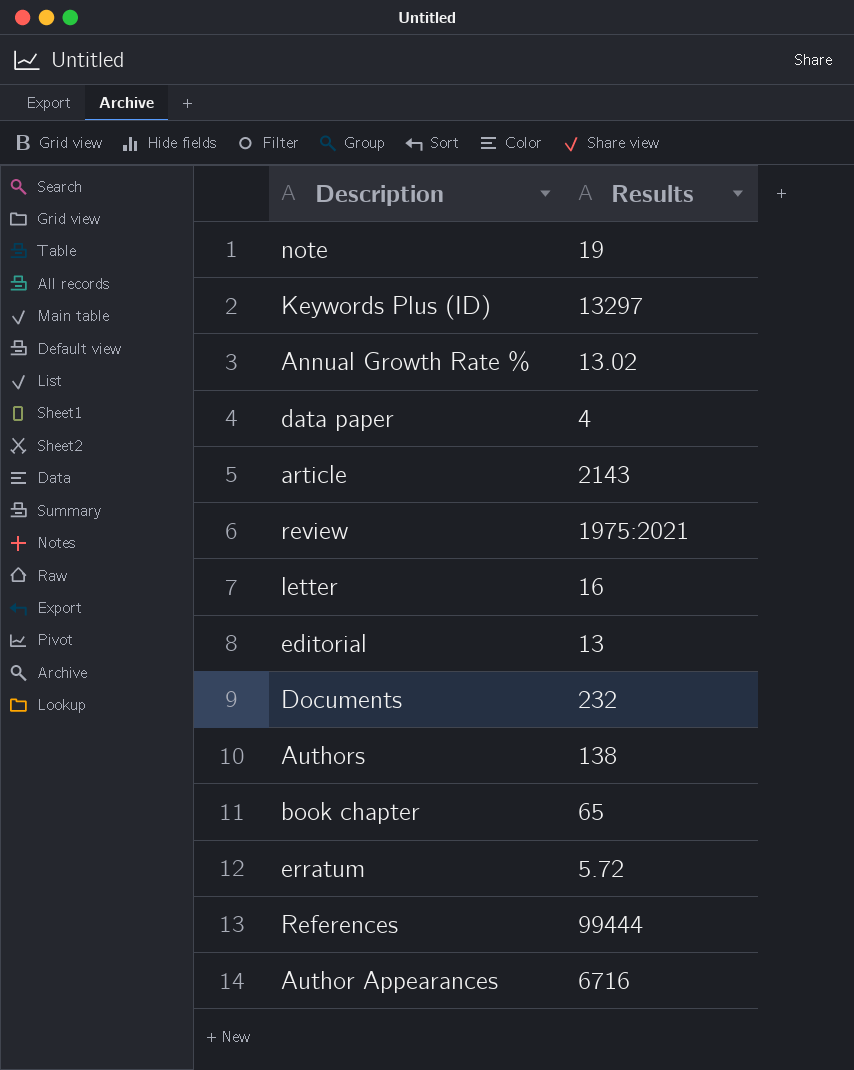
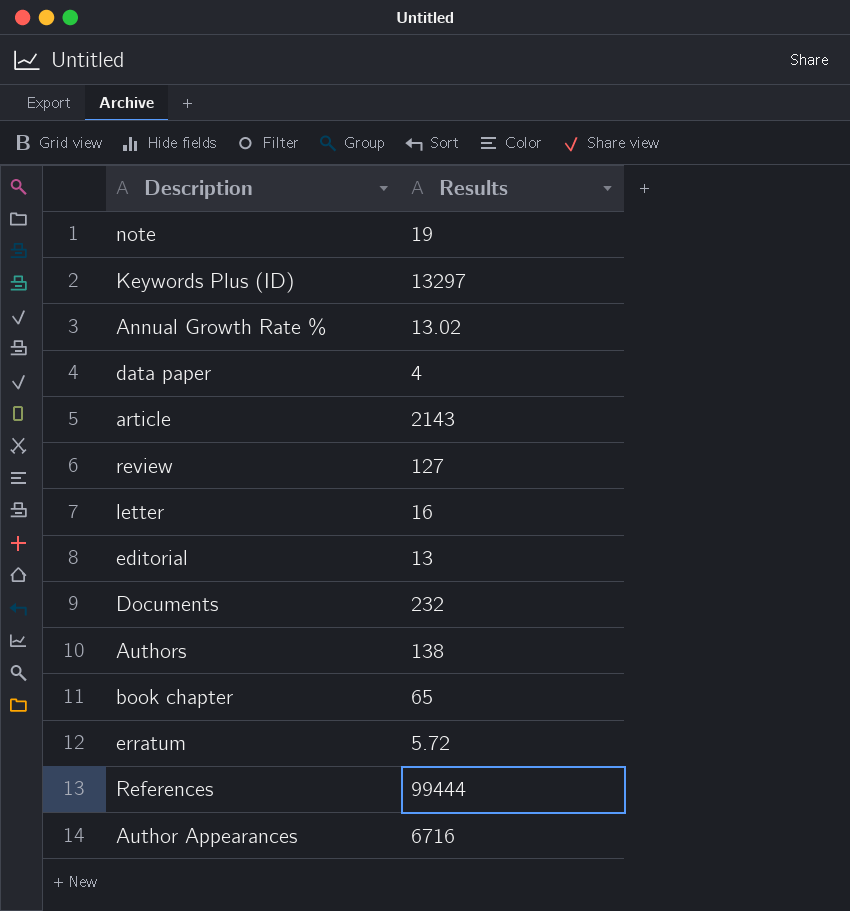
review | Results: 1975:2021 -> 127

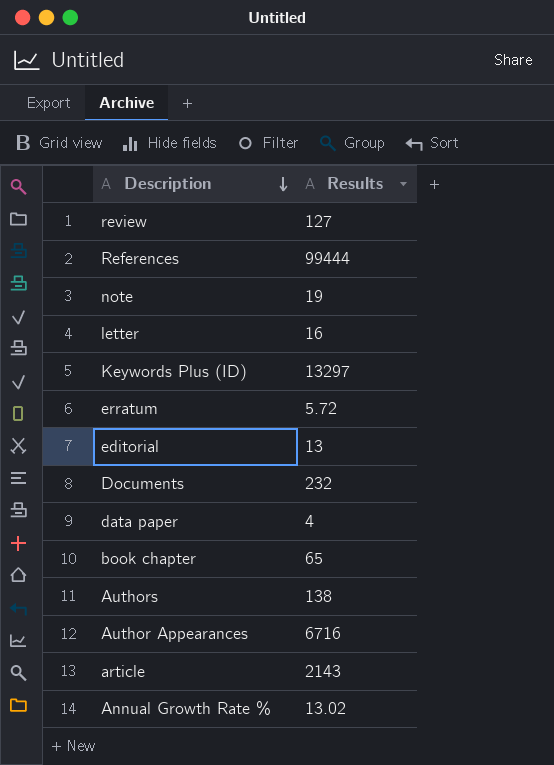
row order: none -> Description descending

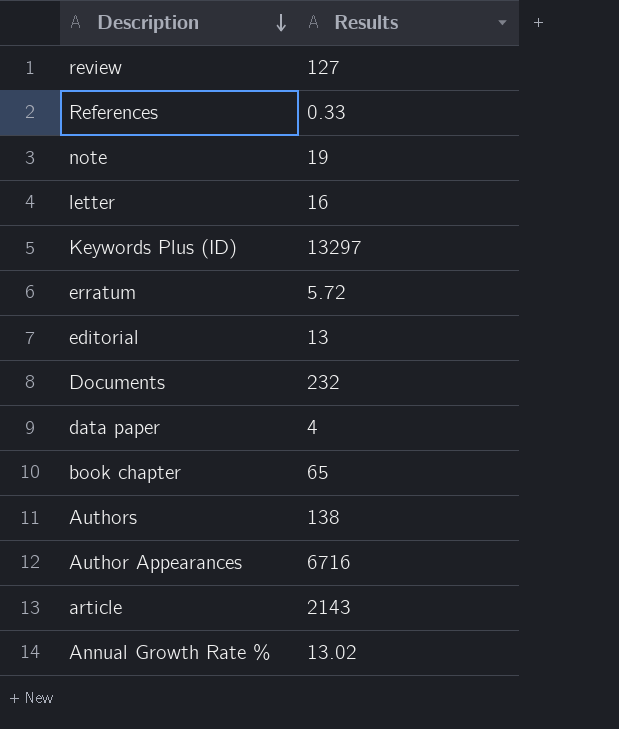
References | Results: 99444 -> 0.33

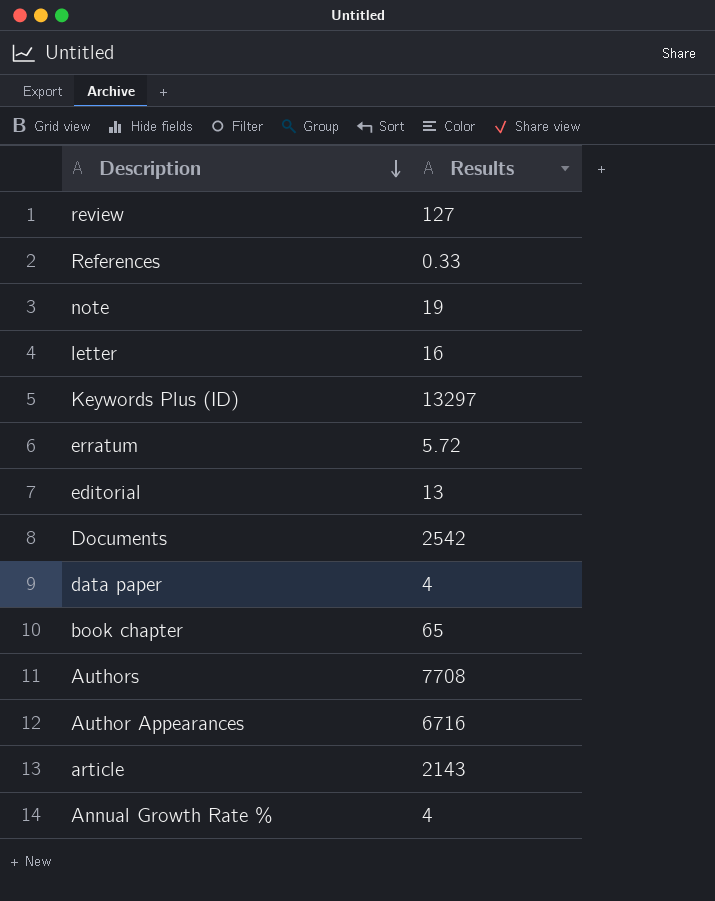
Documents | Results: 232 -> 2542
Authors | Results: 138 -> 7708
Annual Growth Rate % | Results: 13.02 -> 4

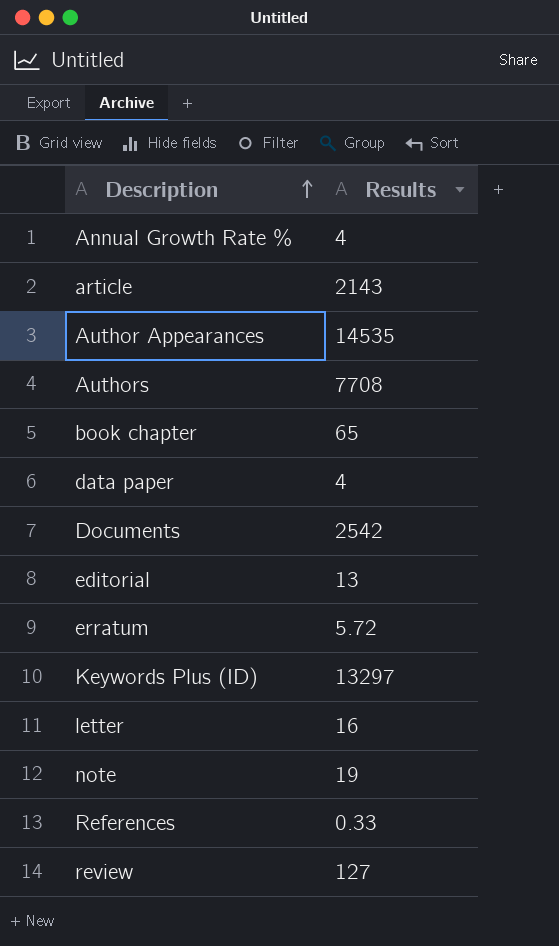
row order: Description descending -> Description ascending
Author Appearances | Results: 6716 -> 14535

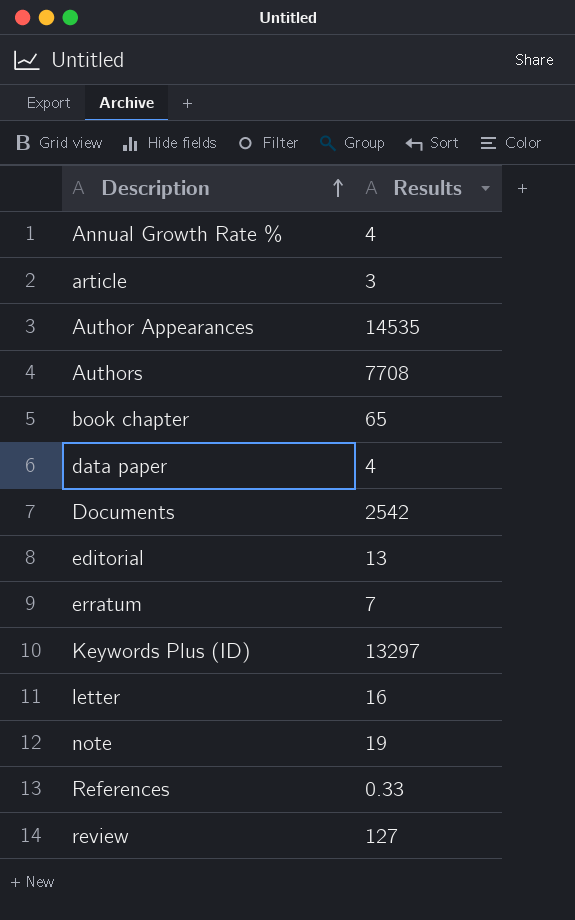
article | Results: 2143 -> 3
erratum | Results: 5.72 -> 7

